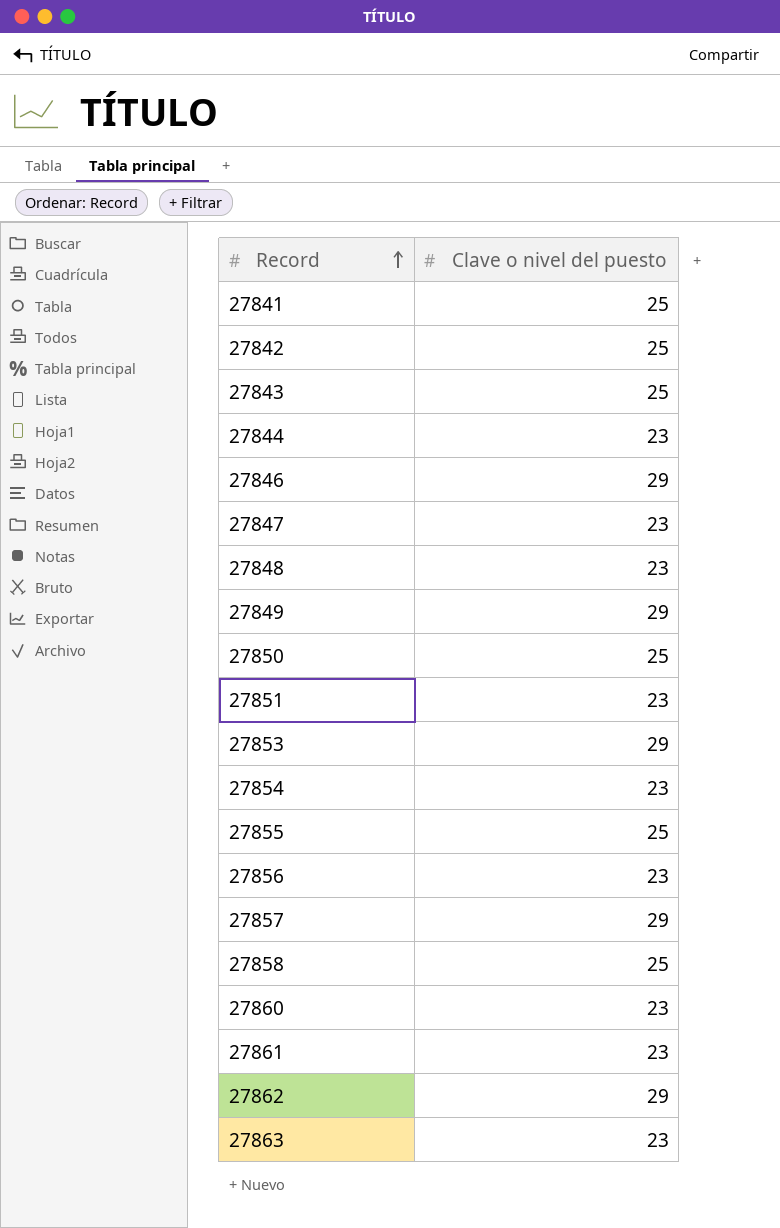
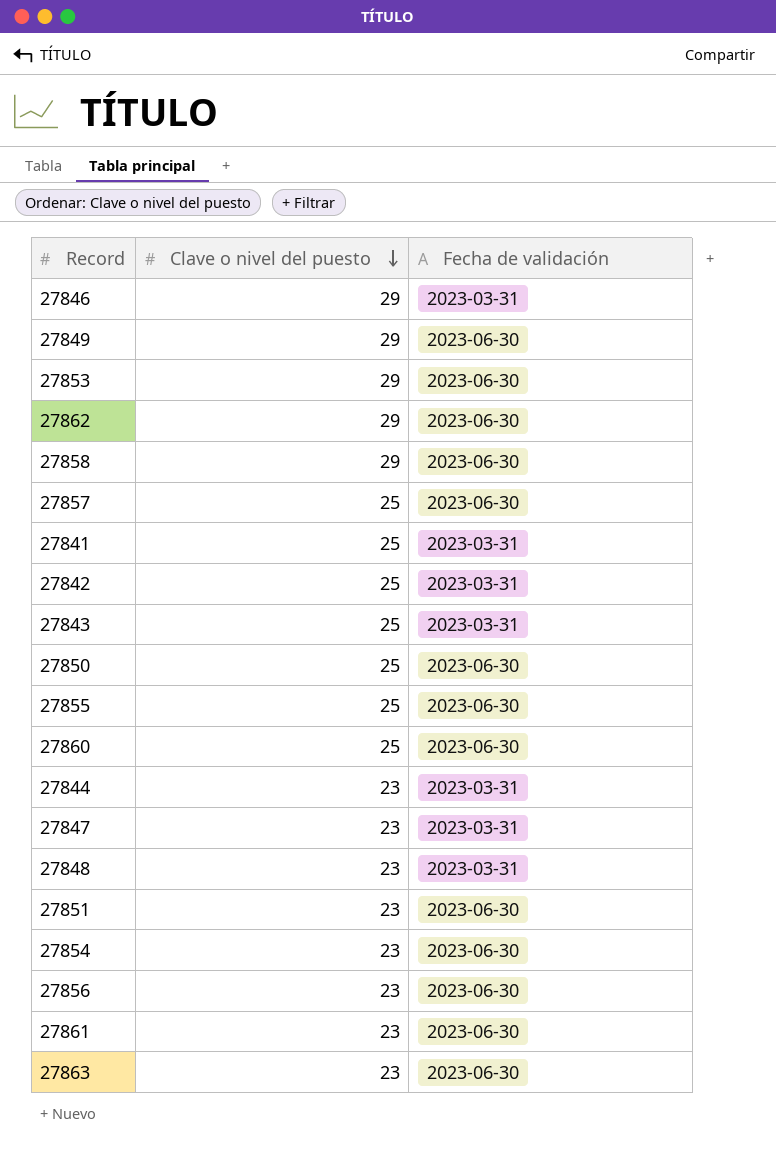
row order: Record ascending -> Clave o nivel del puesto descending
column Fecha de validación | position: none -> 3
27858 | Clave o nivel del puesto: 25 -> 29
27857 | Clave o nivel del puesto: 29 -> 25
27860 | Clave o nivel del puesto: 23 -> 25

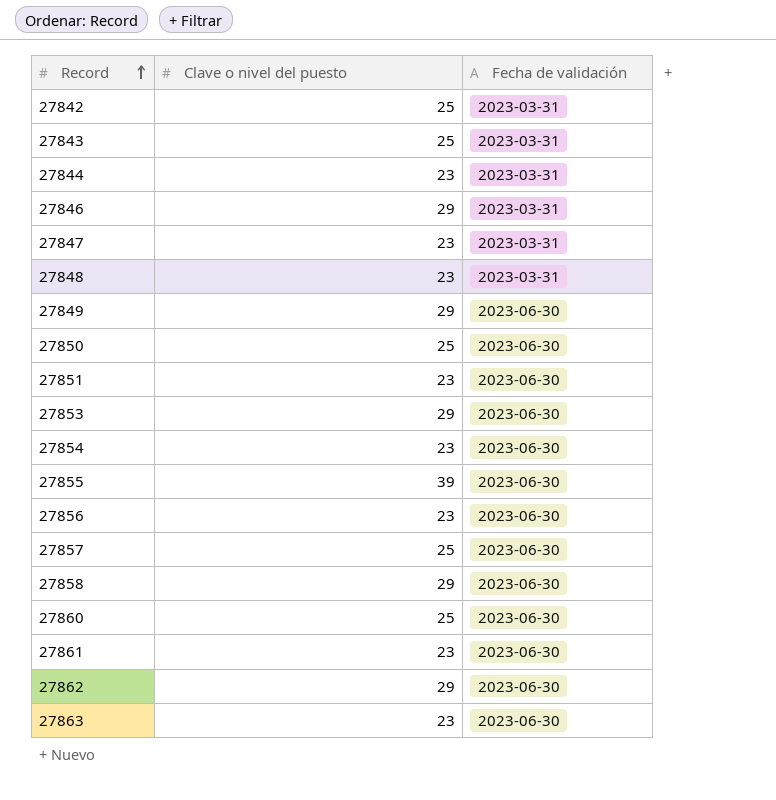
row order: Clave o nivel del puesto descending -> Record ascending
row 27841: 25 | 2023-03-31 -> none
27855 | Clave o nivel del puesto: 25 -> 39

